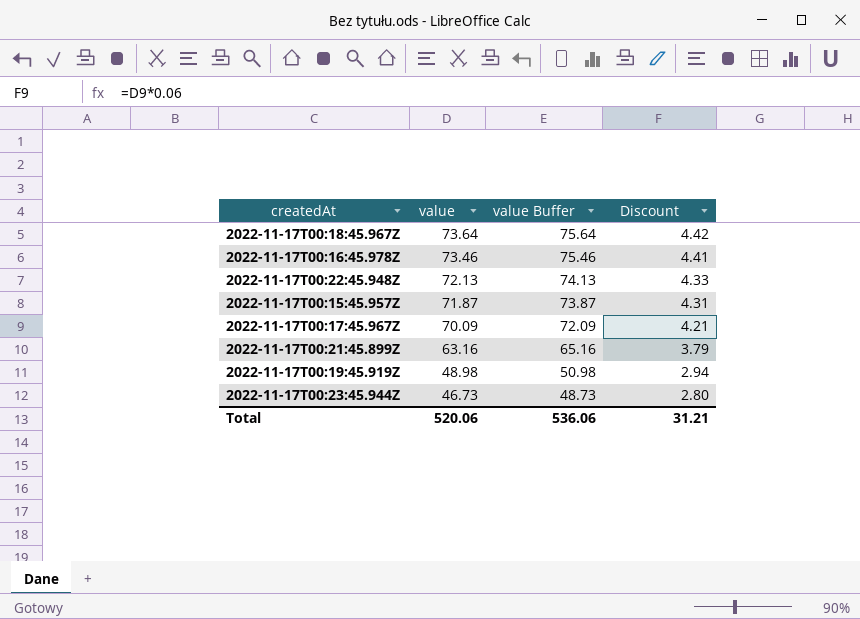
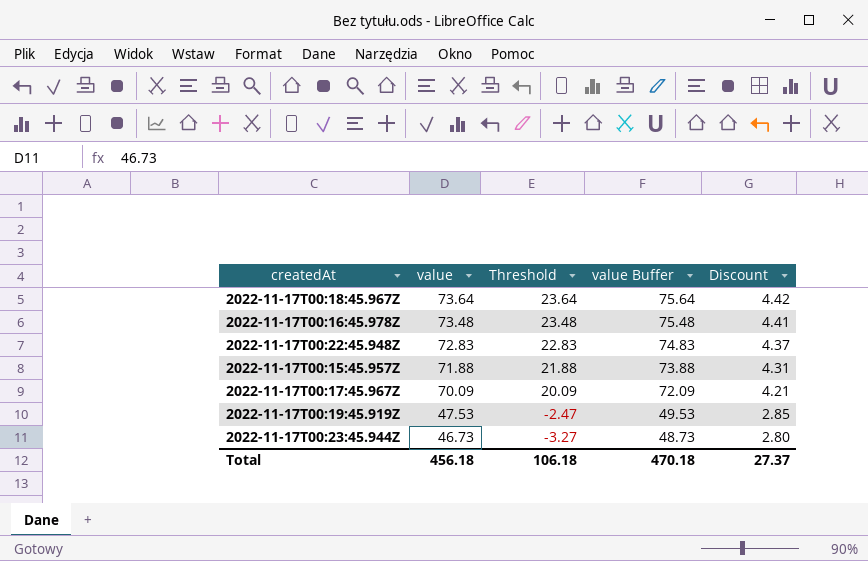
column Threshold | formula: none -> [value] - 50
row 2022-11-17T00:21:45.899Z: 63.16 | 65.16 | 3.79 -> none
2022-11-17T00:16:45.978Z | value: 73.46 -> 73.48
2022-11-17T00:16:45.978Z | value Buffer: 75.46 -> 75.48
2022-11-17T00:22:45.948Z | value: 72.13 -> 72.83
2022-11-17T00:22:45.948Z | value Buffer: 74.13 -> 74.83
2022-11-17T00:22:45.948Z | Discount: 4.33 -> 4.37
2022-11-17T00:15:45.957Z | value: 71.87 -> 71.88
2022-11-17T00:15:45.957Z | value Buffer: 73.87 -> 73.88
2022-11-17T00:19:45.919Z | value: 48.98 -> 47.53
2022-11-17T00:19:45.919Z | value Buffer: 50.98 -> 49.53
2022-11-17T00:19:45.919Z | Discount: 2.94 -> 2.85
Total | value: 520.06 -> 456.18
Total | value Buffer: 536.06 -> 470.18
Total | Discount: 31.21 -> 27.37

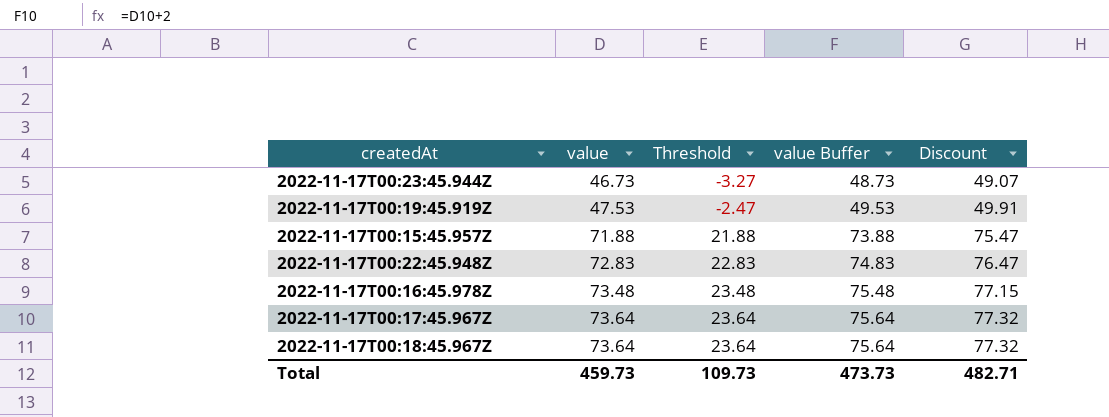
row order: value descending -> value ascending
column Discount | formula: [value] * 0.06 -> [value] * 1.05
2022-11-17T00:17:45.967Z | value: 70.09 -> 73.64
2022-11-17T00:17:45.967Z | Threshold: 20.09 -> 23.64
2022-11-17T00:17:45.967Z | value Buffer: 72.09 -> 75.64
Total | value: 456.18 -> 459.73
Total | Threshold: 106.18 -> 109.73
Total | value Buffer: 470.18 -> 473.73
Total | Discount: 27.37 -> 482.71

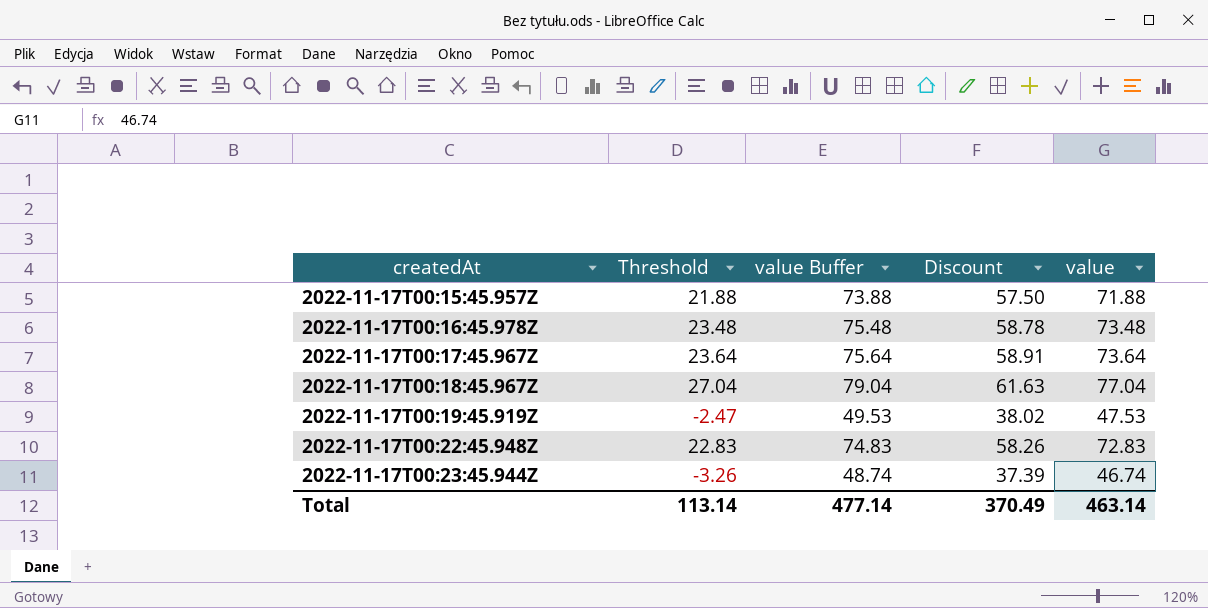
row order: value ascending -> createdAt ascending
column Discount | formula: [value] * 1.05 -> [value] * 0.8
column value | position: 2 -> 5
2022-11-17T00:18:45.967Z | Threshold: 23.64 -> 27.04
2022-11-17T00:18:45.967Z | value Buffer: 75.64 -> 79.04
2022-11-17T00:18:45.967Z | value: 73.64 -> 77.04
2022-11-17T00:23:45.944Z | Threshold: -3.27 -> -3.26
2022-11-17T00:23:45.944Z | value Buffer: 48.73 -> 48.74
2022-11-17T00:23:45.944Z | value: 46.73 -> 46.74
Total | Threshold: 109.73 -> 113.14
Total | value Buffer: 473.73 -> 477.14
Total | Discount: 482.71 -> 370.49
Total | value: 459.73 -> 463.14

